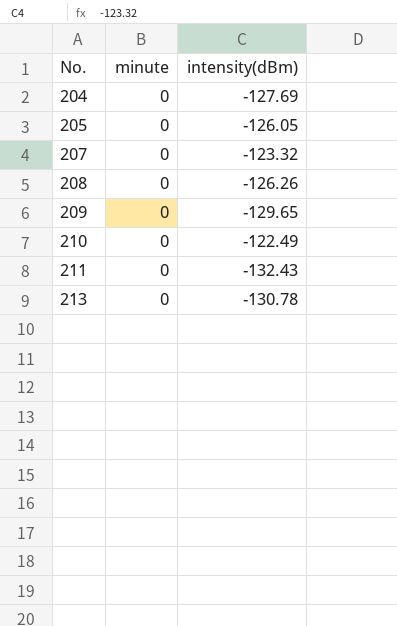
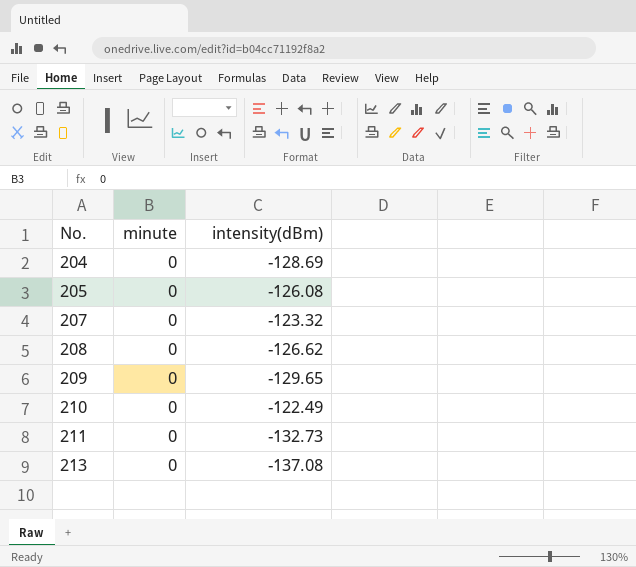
204 | intensity(dBm): -127.69 -> -128.69
205 | intensity(dBm): -126.05 -> -126.08
208 | intensity(dBm): -126.26 -> -126.62
211 | intensity(dBm): -132.43 -> -132.73
213 | intensity(dBm): -130.78 -> -137.08

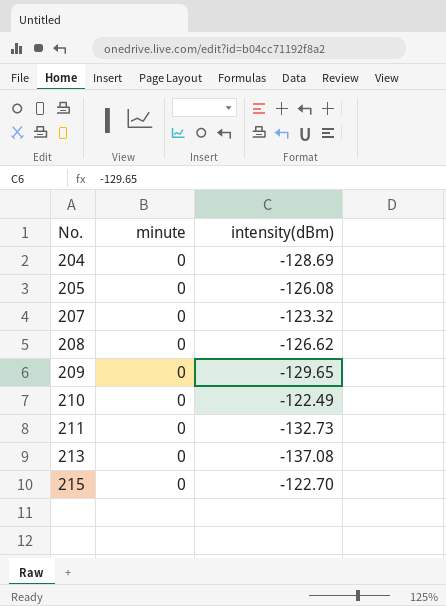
row 215: none -> 0 | -122.70

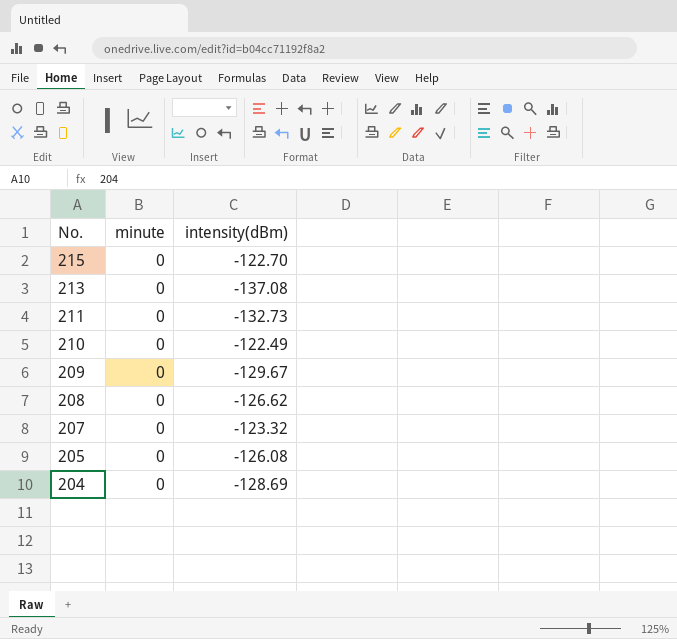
row order: No. ascending -> No. descending
209 | intensity(dBm): -129.65 -> -129.67

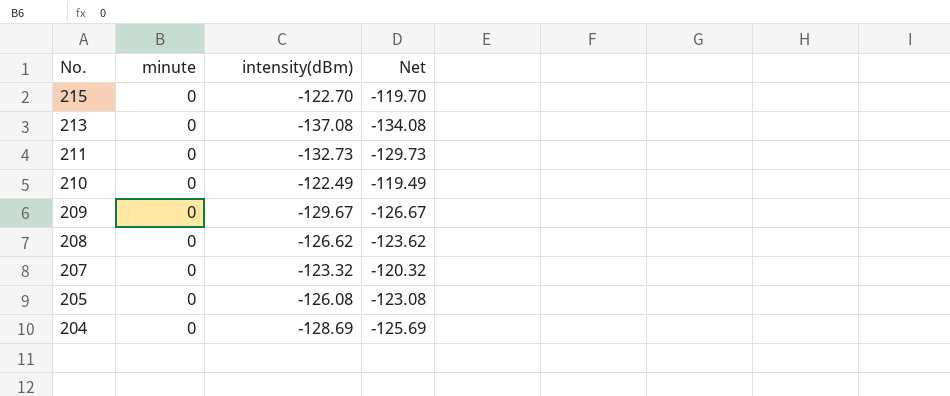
column Net | formula: none -> [intensity(dBm)] + 3

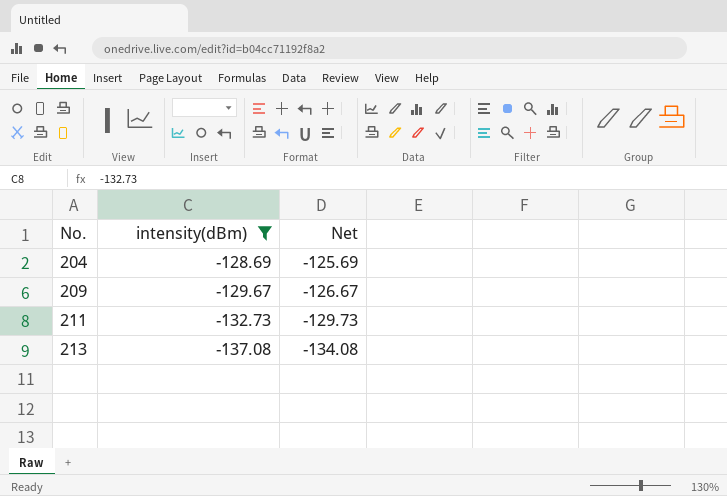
filter: none -> intensity(dBm) <= -128.69
row order: No. descending -> No. ascending
column minute | position: 2 -> none

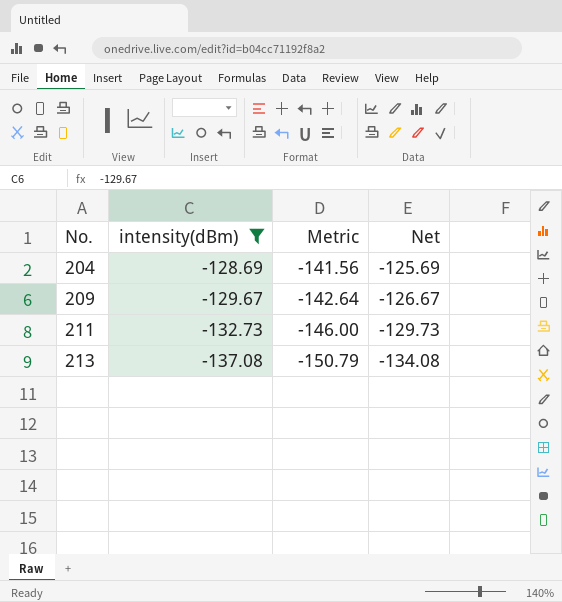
column Metric | formula: none -> [intensity(dBm)] * 1.1

